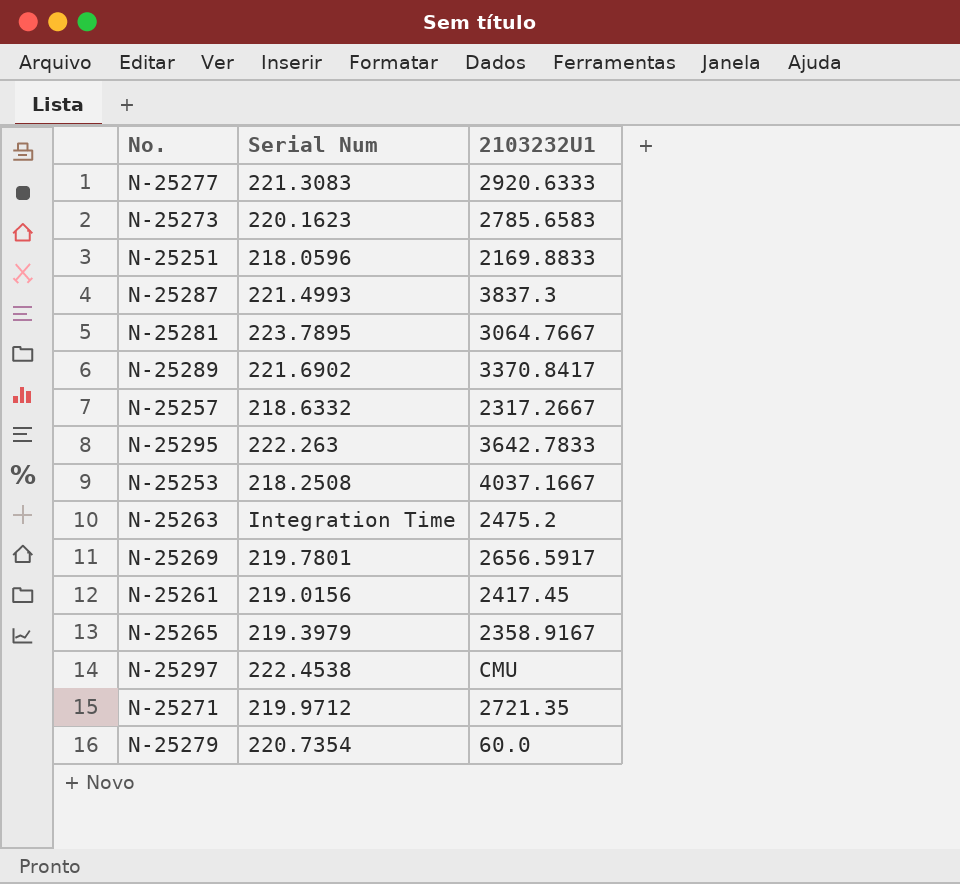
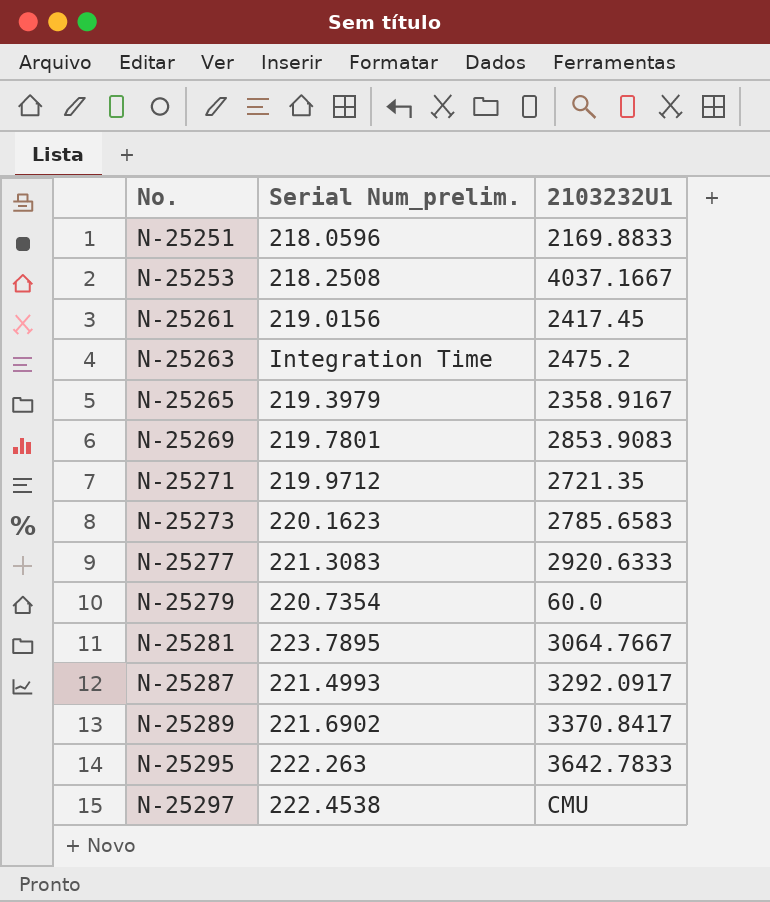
row order: none -> No. ascending
column name: Serial Num -> Serial Num_prelim.
row N-25257: 218.6332 | 2317.2667 -> none
N-25269 | 2103232U1: 2656.5917 -> 2853.9083
N-25287 | 2103232U1: 3837.3 -> 3292.0917

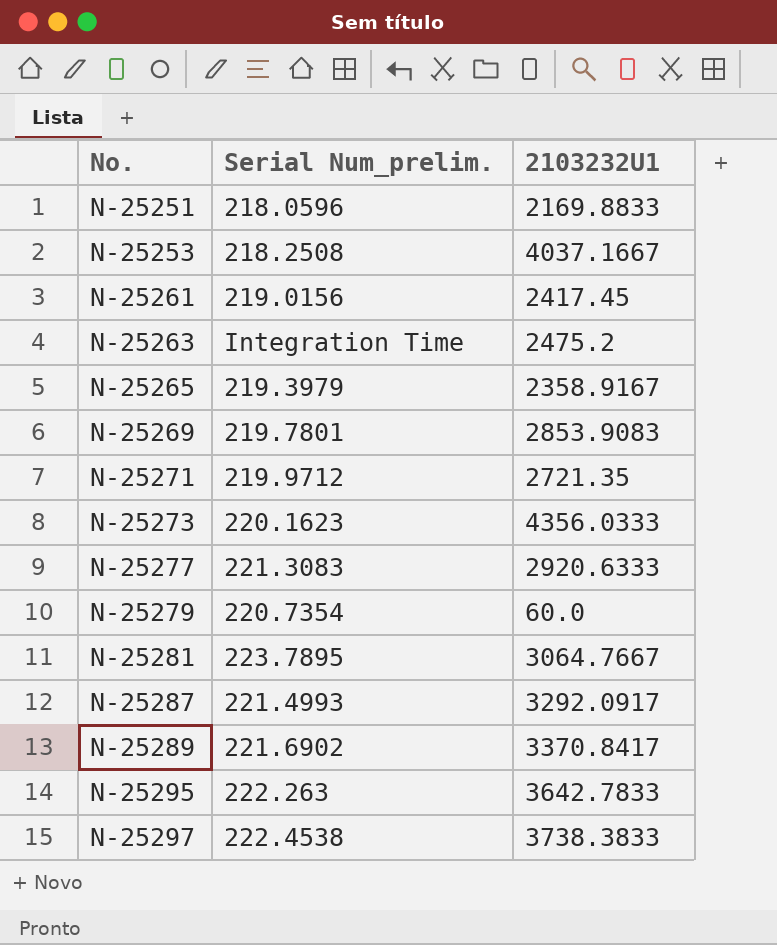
N-25273 | 2103232U1: 2785.6583 -> 4356.0333
N-25297 | 2103232U1: CMU -> 3738.3833

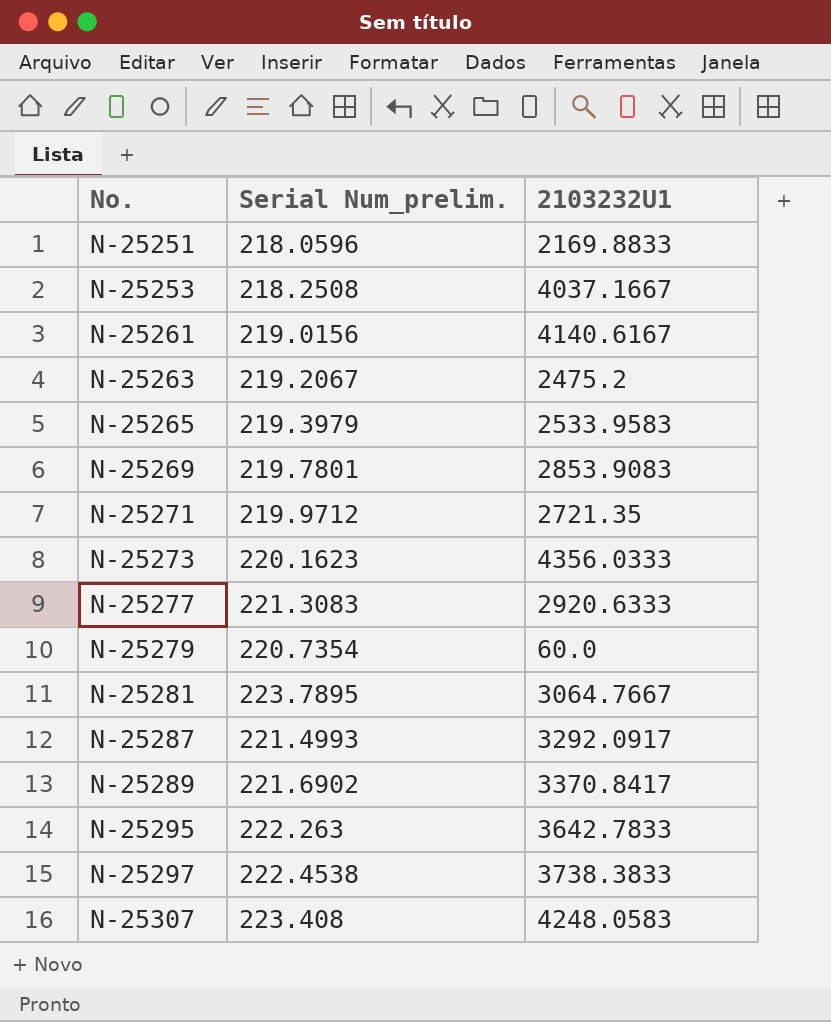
N-25261 | 2103232U1: 2417.45 -> 4140.6167
N-25263 | Serial Num_prelim.: Integration Time -> 219.2067
N-25265 | 2103232U1: 2358.9167 -> 2533.9583
row N-25307: none -> 223.408 | 4248.0583

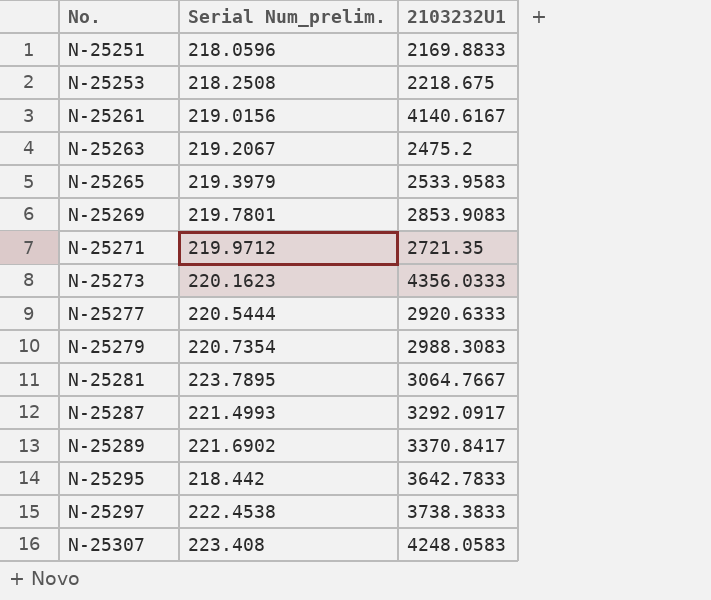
N-25253 | 2103232U1: 4037.1667 -> 2218.675
N-25277 | Serial Num_prelim.: 221.3083 -> 220.5444
N-25279 | 2103232U1: 60.0 -> 2988.3083
N-25295 | Serial Num_prelim.: 222.263 -> 218.442

